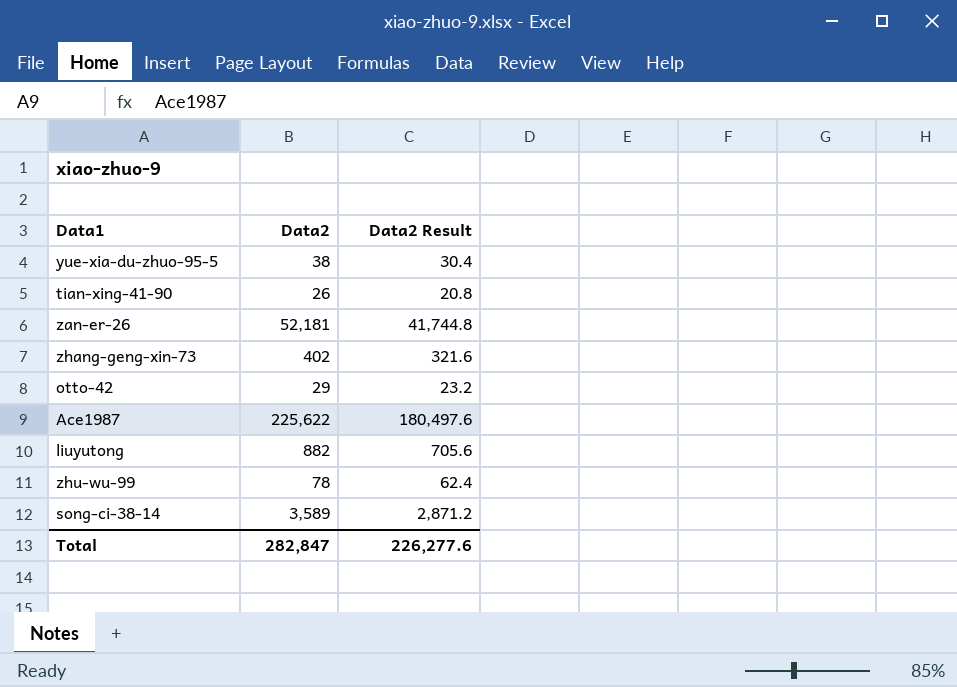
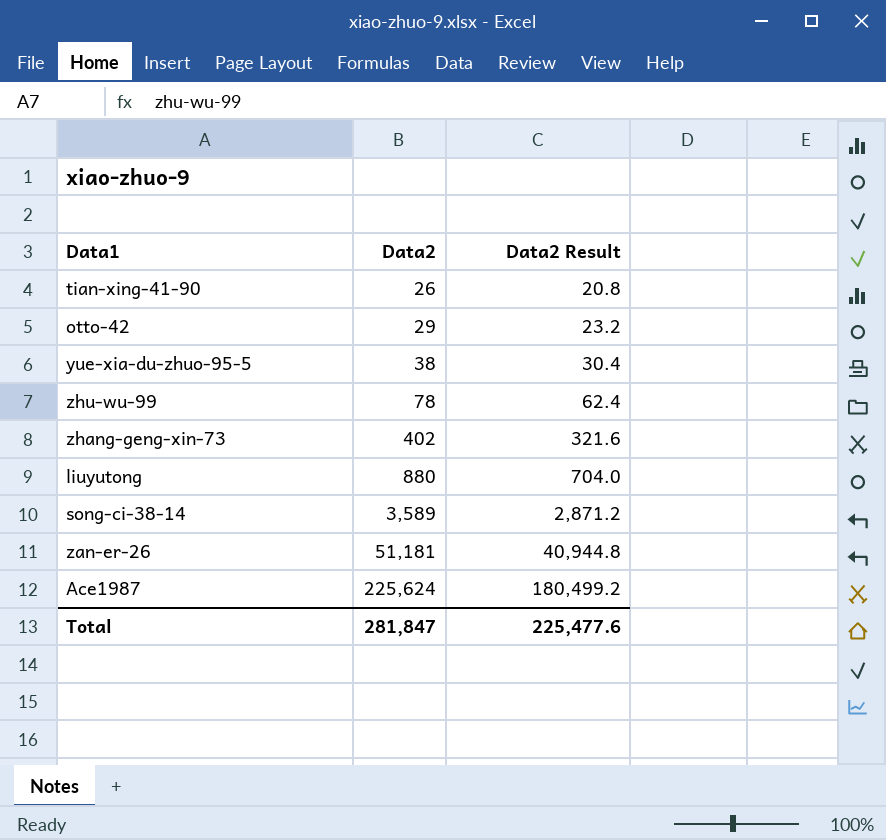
row order: none -> Data2 ascending
liuyutong | Data2: 882 -> 880
liuyutong | Data2 Result: 705.6 -> 704.0
zan-er-26 | Data2: 52,181 -> 51,181
zan-er-26 | Data2 Result: 41,744.8 -> 40,944.8
Ace1987 | Data2: 225,622 -> 225,624
Ace1987 | Data2 Result: 180,497.6 -> 180,499.2
Total | Data2: 282,847 -> 281,847
Total | Data2 Result: 226,277.6 -> 225,477.6

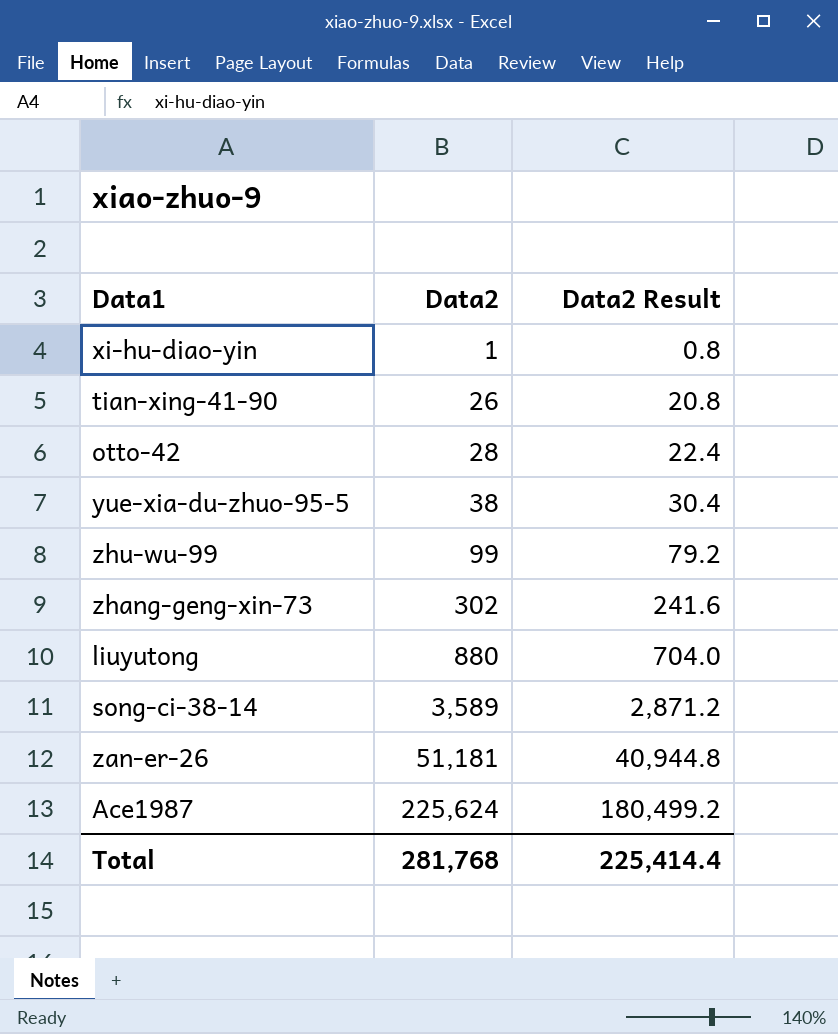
row xi-hu-diao-yin: none -> 1 | 0.8
otto-42 | Data2: 29 -> 28
otto-42 | Data2 Result: 23.2 -> 22.4
zhu-wu-99 | Data2: 78 -> 99
zhu-wu-99 | Data2 Result: 62.4 -> 79.2
zhang-geng-xin-73 | Data2: 402 -> 302
zhang-geng-xin-73 | Data2 Result: 321.6 -> 241.6
Total | Data2: 281,847 -> 281,768
Total | Data2 Result: 225,477.6 -> 225,414.4

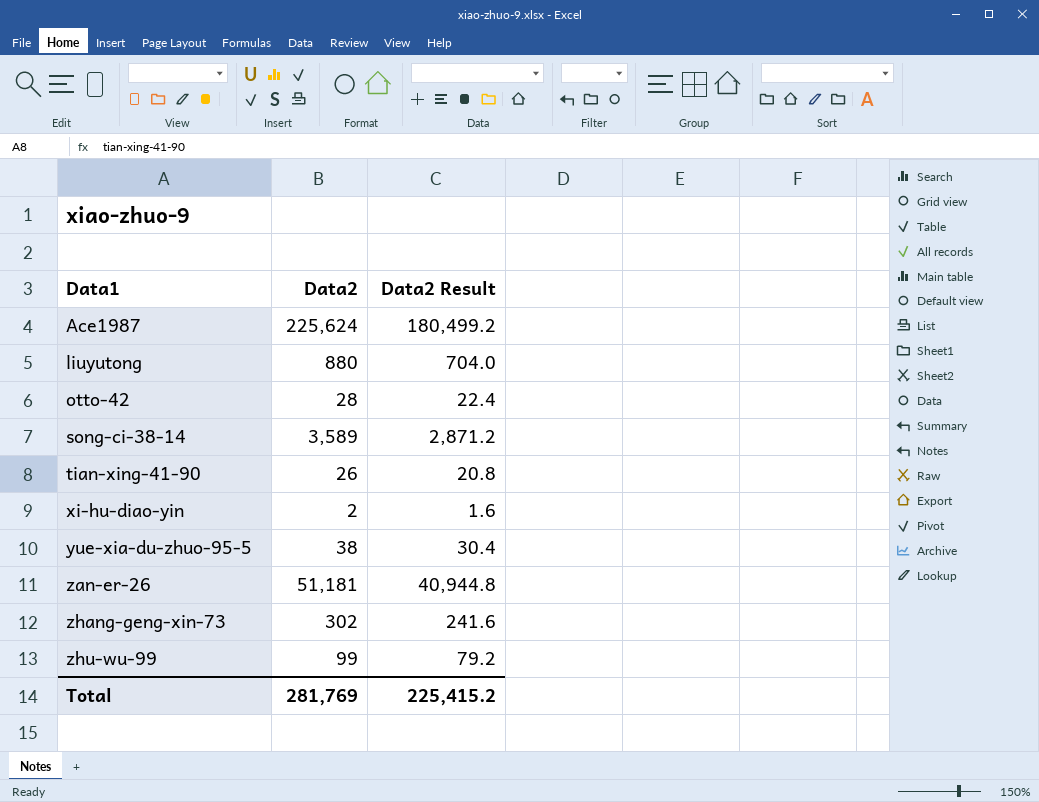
row order: Data2 ascending -> Data1 ascending
xi-hu-diao-yin | Data2: 1 -> 2
xi-hu-diao-yin | Data2 Result: 0.8 -> 1.6
Total | Data2: 281,768 -> 281,769
Total | Data2 Result: 225,414.4 -> 225,415.2

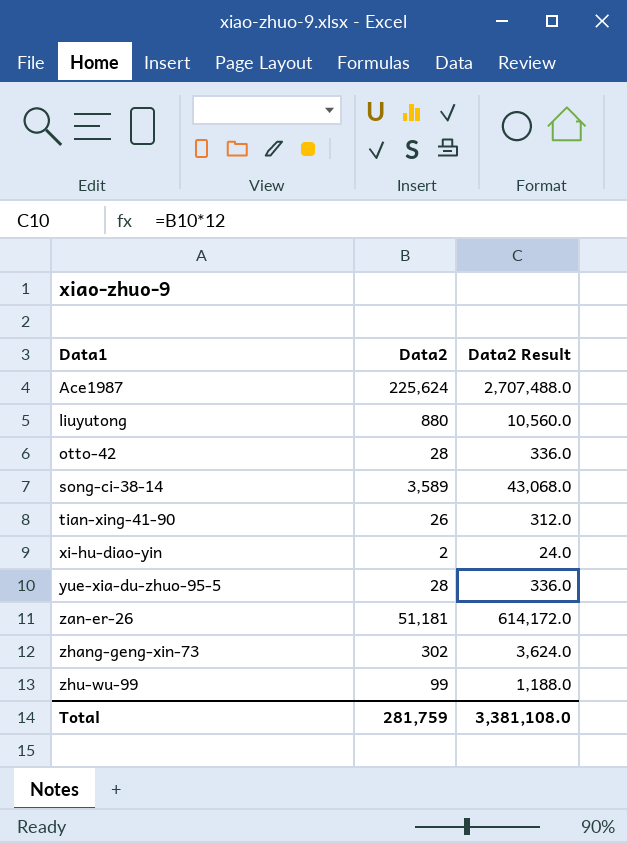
column Data2 Result | formula: [Data2] * 0.8 -> [Data2] * 12
yue-xia-du-zhuo-95-5 | Data2: 38 -> 28
Total | Data2: 281,769 -> 281,759
Total | Data2 Result: 225,415.2 -> 3,381,108.0

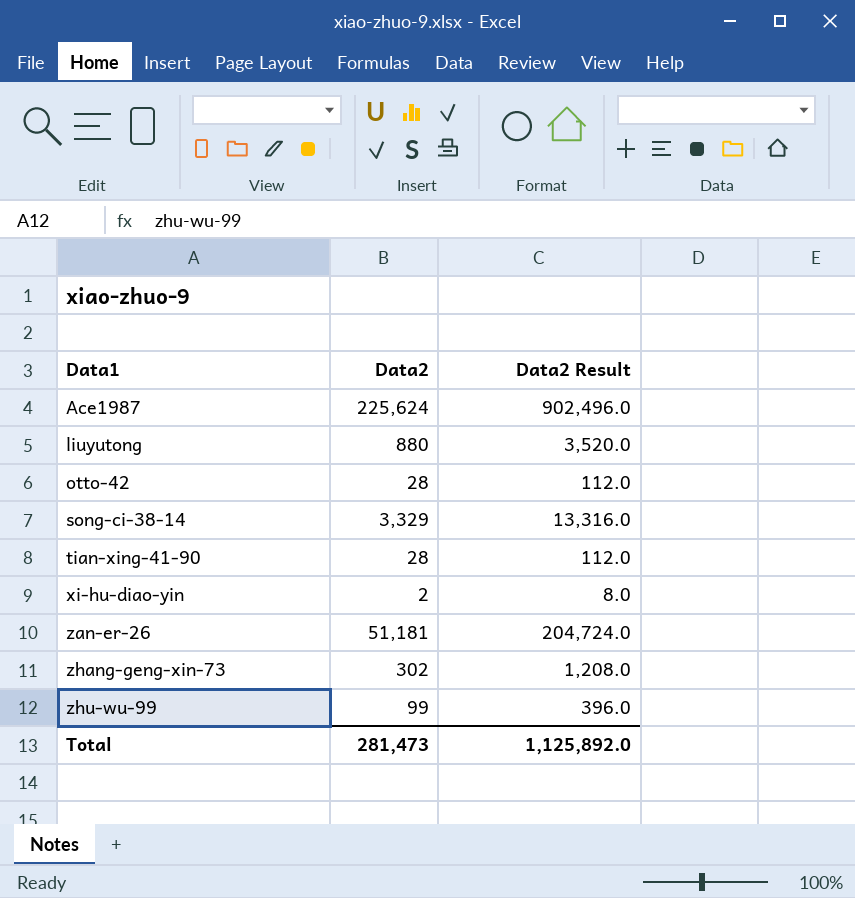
column Data2 Result | formula: [Data2] * 12 -> [Data2] * 4
row yue-xia-du-zhuo-95-5: 28 | 336.0 -> none
song-ci-38-14 | Data2: 3,589 -> 3,329
tian-xing-41-90 | Data2: 26 -> 28
Total | Data2: 281,759 -> 281,473
Total | Data2 Result: 3,381,108.0 -> 1,125,892.0

